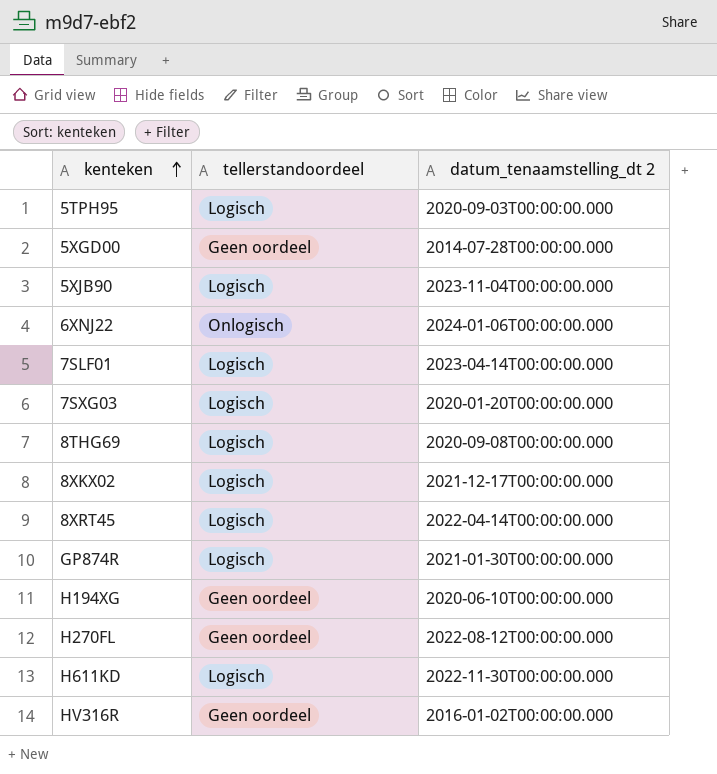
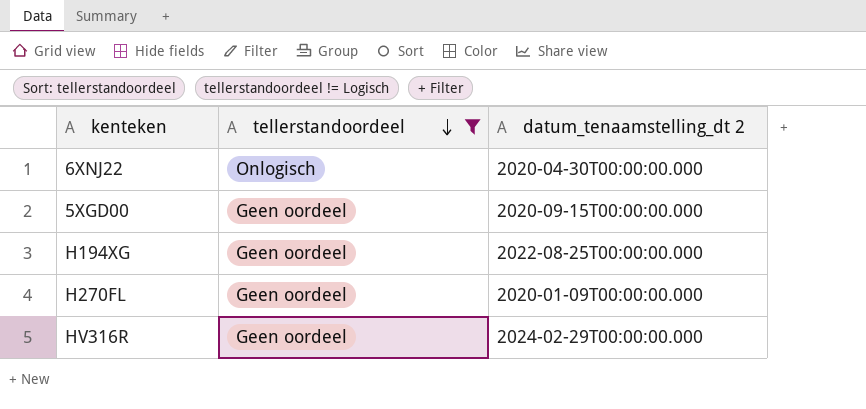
filter: none -> tellerstandoordeel != Logisch
row order: kenteken ascending -> tellerstandoordeel descending
6XNJ22 | datum_tenaamstelling_dt 2: 2024-01-06T00:00:00.000 -> 2020-04-30T00:00:00.000
5XGD00 | datum_tenaamstelling_dt 2: 2014-07-28T00:00:00.000 -> 2020-09-15T00:00:00.000
H194XG | datum_tenaamstelling_dt 2: 2020-06-10T00:00:00.000 -> 2022-08-25T00:00:00.000
H270FL | datum_tenaamstelling_dt 2: 2022-08-12T00:00:00.000 -> 2020-01-09T00:00:00.000
HV316R | datum_tenaamstelling_dt 2: 2016-01-02T00:00:00.000 -> 2024-02-29T00:00:00.000

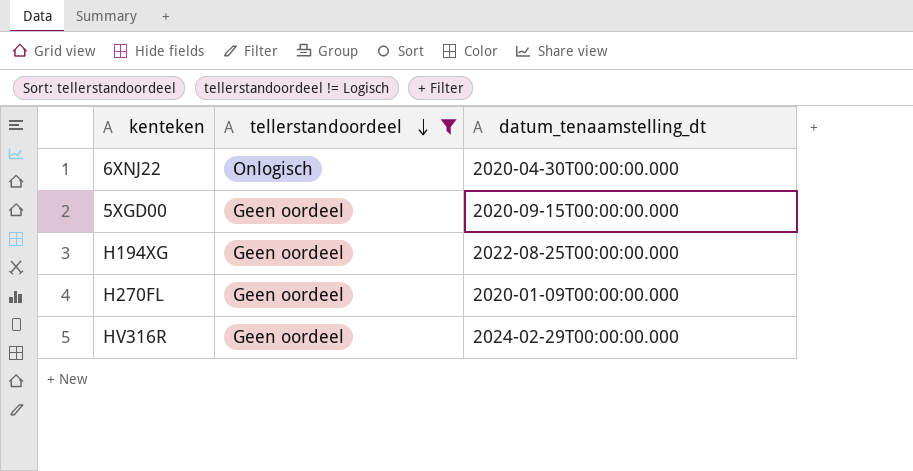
column name: datum_tenaamstelling_dt 2 -> datum_tenaamstelling_dt

